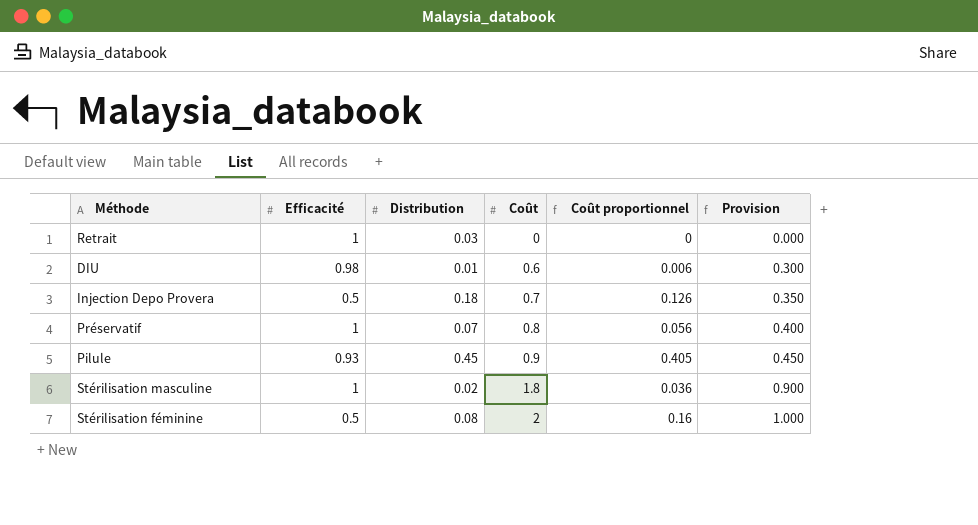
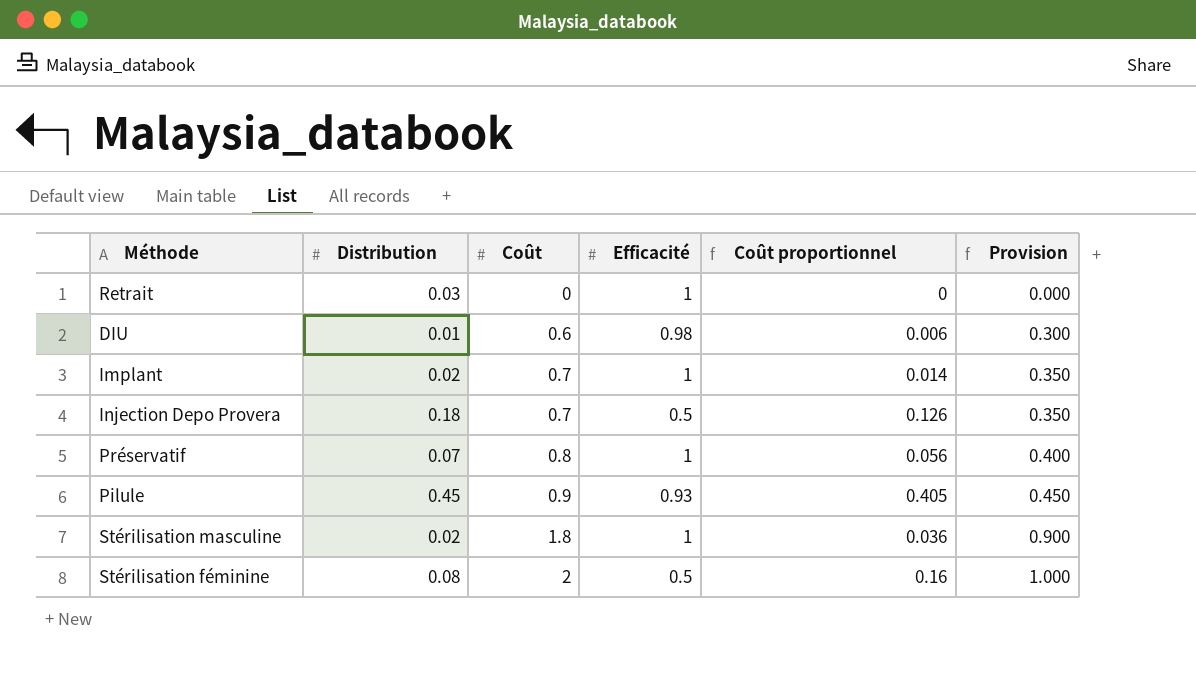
column Efficacité | position: 2 -> 4
row Implant: none -> 0.02 | 0.7 | 1 | 0.014 | 0.350

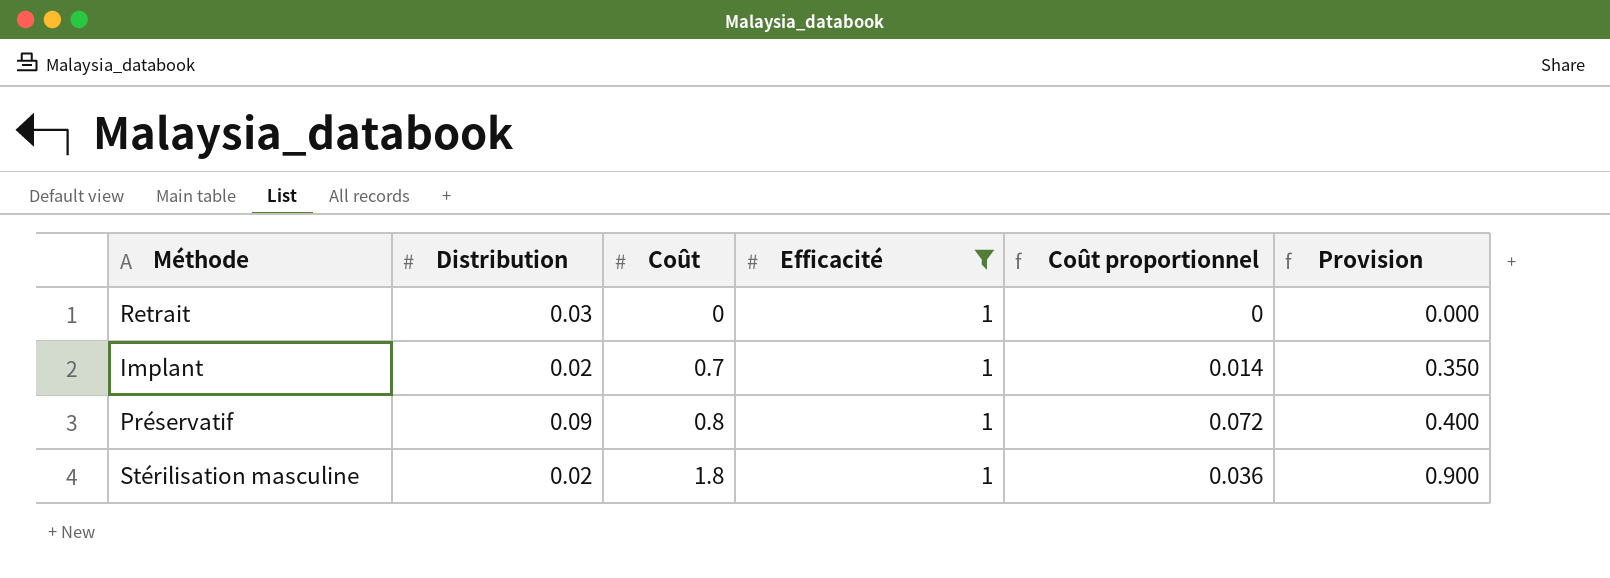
filter: none -> Efficacité = 1
Préservatif | Distribution: 0.07 -> 0.09
Préservatif | Coût proportionnel: 0.056 -> 0.072

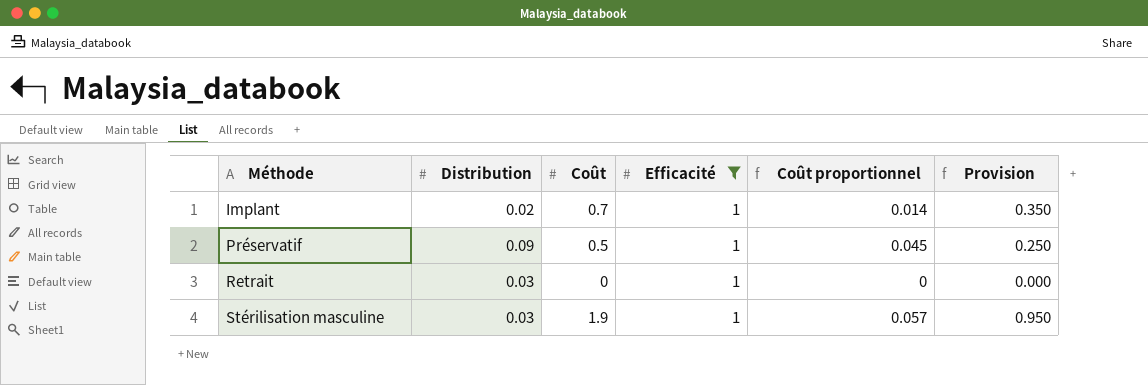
row order: Coût ascending -> Méthode ascending
Préservatif | Coût: 0.8 -> 0.5
Préservatif | Coût proportionnel: 0.072 -> 0.045
Préservatif | Provision: 0.400 -> 0.250
Stérilisation masculine | Distribution: 0.02 -> 0.03
Stérilisation masculine | Coût: 1.8 -> 1.9
Stérilisation masculine | Coût proportionnel: 0.036 -> 0.057
Stérilisation masculine | Provision: 0.900 -> 0.950

